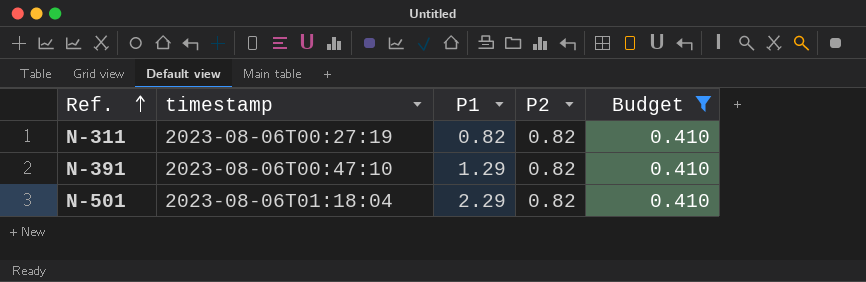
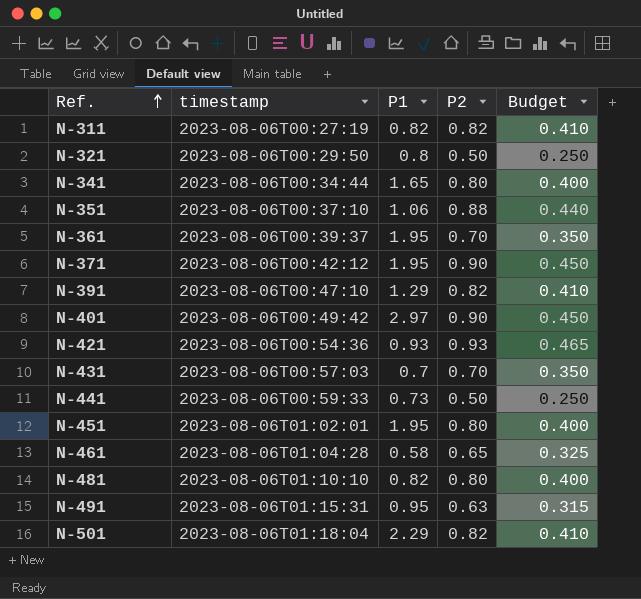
filter: Budget = 0.410 -> none

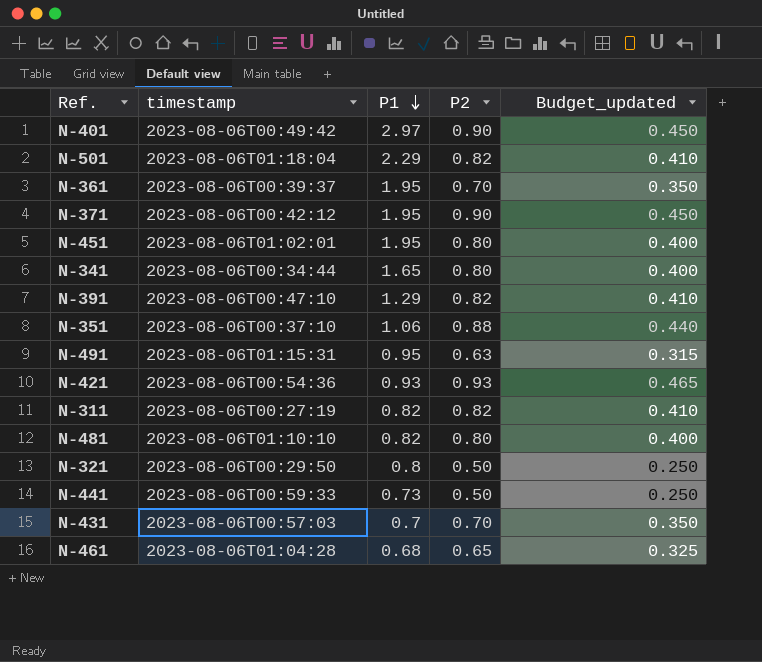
row order: Ref. ascending -> P1 descending
column name: Budget -> Budget_updated
N-461 | P1: 0.58 -> 0.68

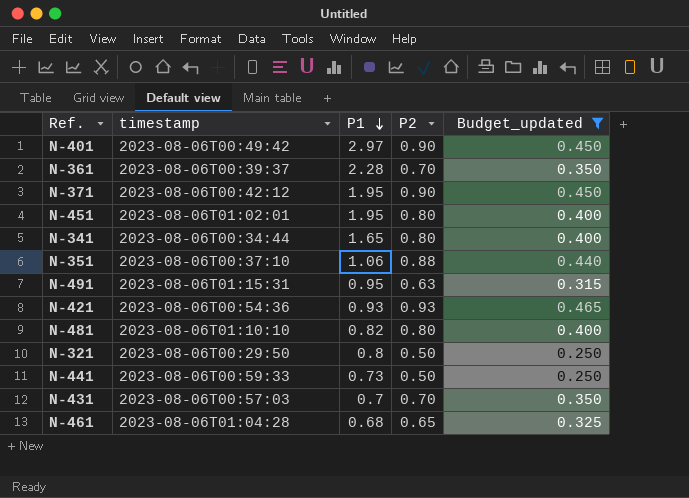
filter: none -> Budget_updated != 0.410
N-361 | P1: 1.95 -> 2.28

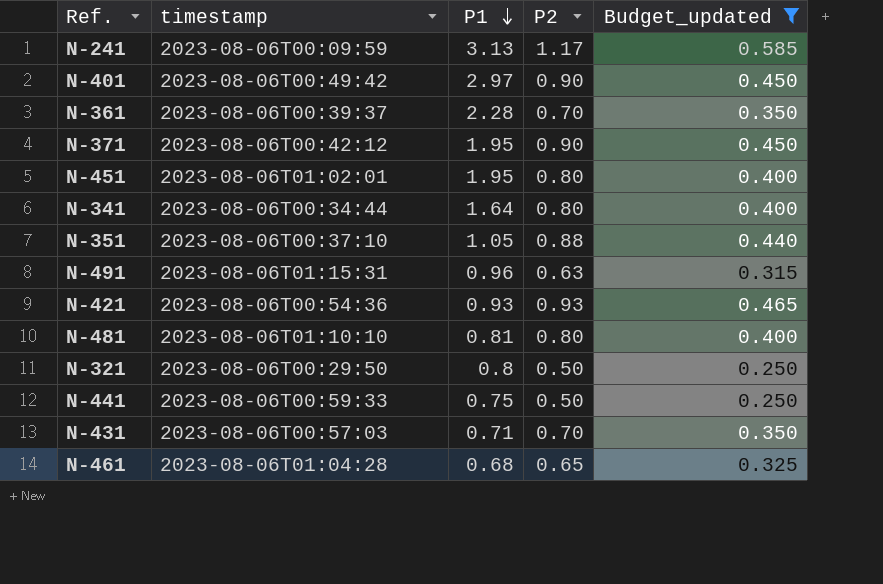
row N-241: none -> 2023-08-06T00:09:59 | 3.13 | 1.17 | 0.585
N-341 | P1: 1.65 -> 1.64
N-351 | P1: 1.06 -> 1.05
N-491 | P1: 0.95 -> 0.96
N-481 | P1: 0.82 -> 0.81
N-441 | P1: 0.73 -> 0.75
N-431 | P1: 0.7 -> 0.71

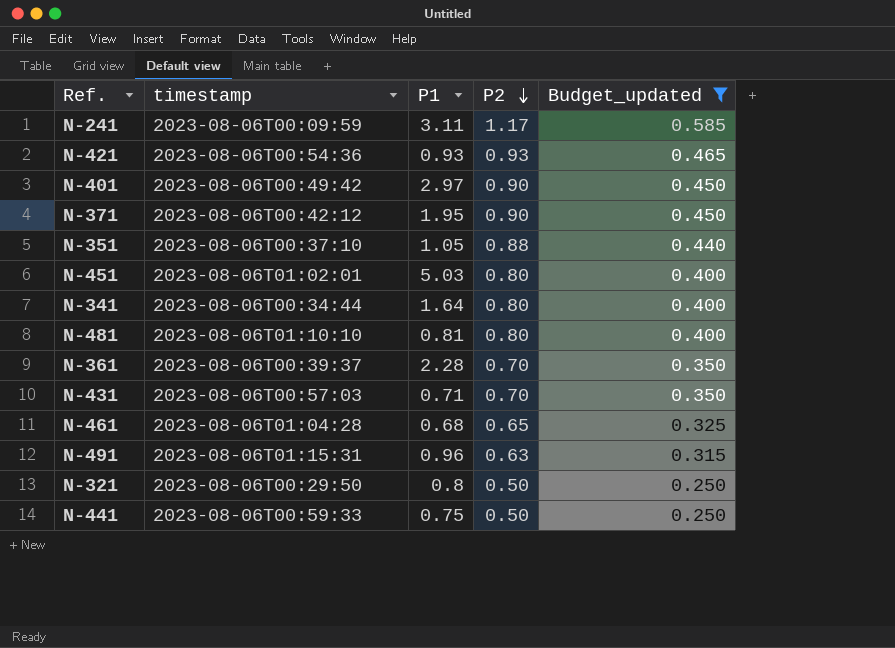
row order: P1 descending -> P2 descending
N-241 | P1: 3.13 -> 3.11
N-451 | P1: 1.95 -> 5.03

